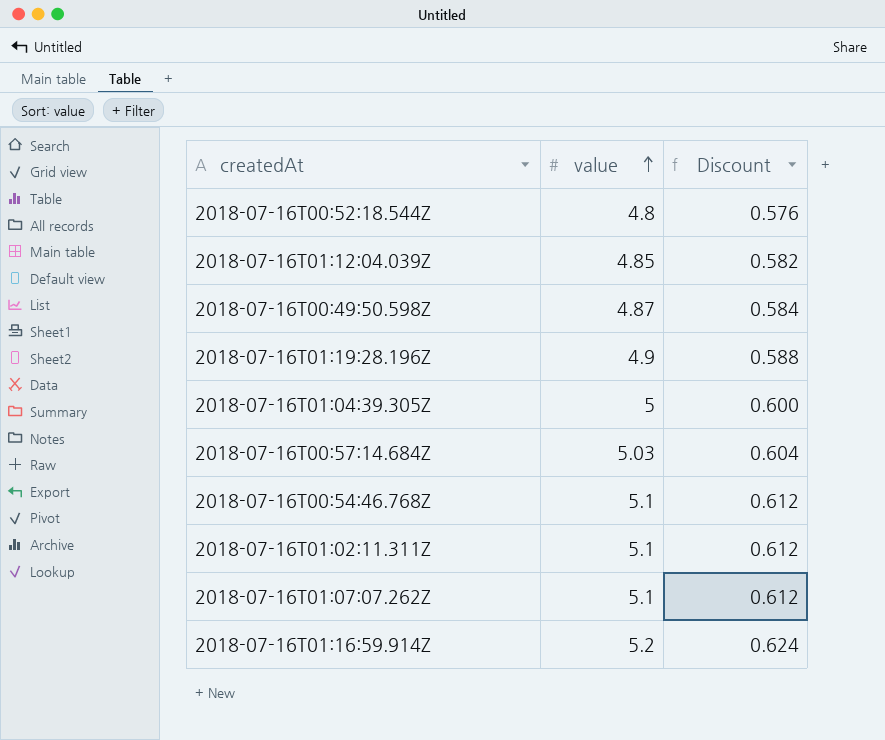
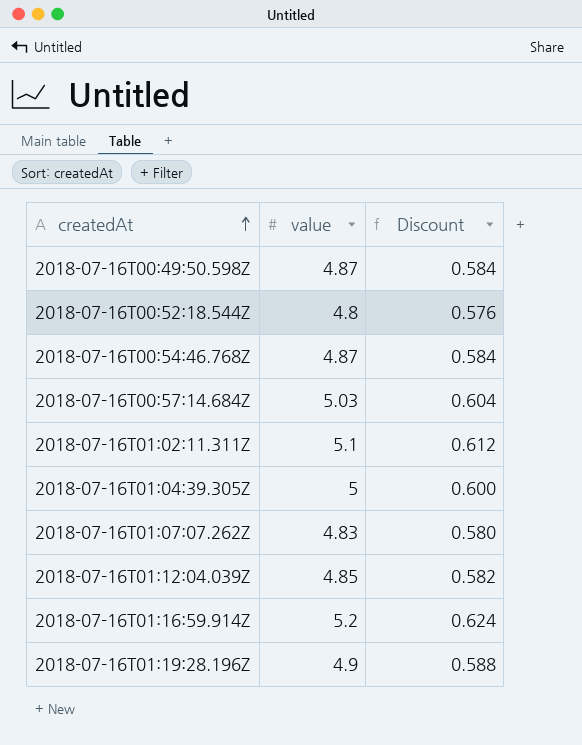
row order: value ascending -> createdAt ascending
2018-07-16T00:54:46.768Z | value: 5.1 -> 4.87
2018-07-16T00:54:46.768Z | Discount: 0.612 -> 0.584
2018-07-16T01:07:07.262Z | value: 5.1 -> 4.83
2018-07-16T01:07:07.262Z | Discount: 0.612 -> 0.580

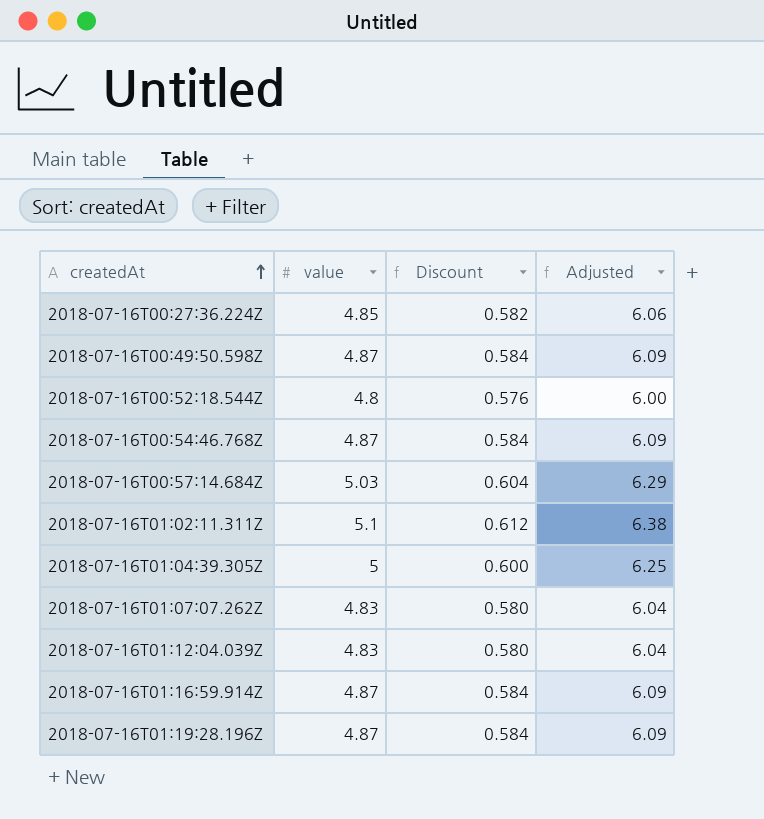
column Adjusted | formula: none -> [value] * 1.25
row 2018-07-16T00:27:36.224Z: none -> 4.85 | 0.582 | 6.06
2018-07-16T01:12:04.039Z | value: 4.85 -> 4.83
2018-07-16T01:12:04.039Z | Discount: 0.582 -> 0.580
2018-07-16T01:16:59.914Z | value: 5.2 -> 4.87
2018-07-16T01:16:59.914Z | Discount: 0.624 -> 0.584
2018-07-16T01:19:28.196Z | value: 4.9 -> 4.87
2018-07-16T01:19:28.196Z | Discount: 0.588 -> 0.584

